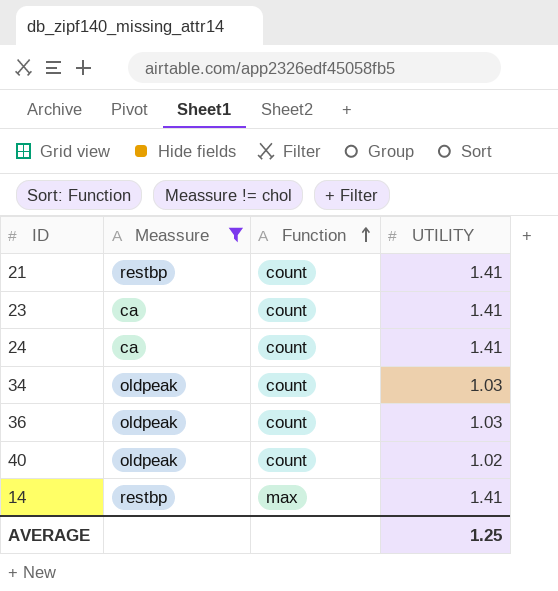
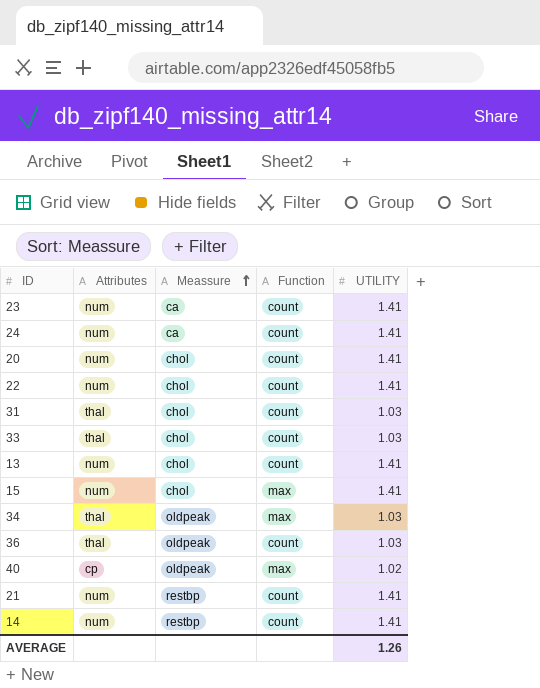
filter: Meassure != chol -> none
row order: Function ascending -> Meassure ascending
column Attributes | position: none -> 2
34 | Function: count -> max
40 | Function: count -> max
14 | Function: max -> count
AVERAGE | UTILITY: 1.25 -> 1.26

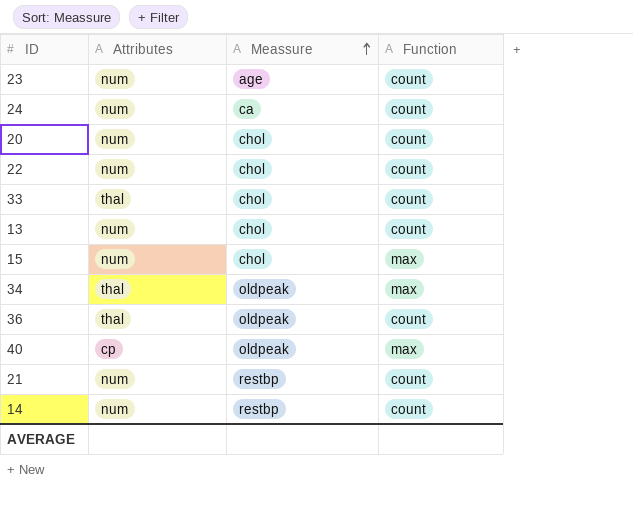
column UTILITY | position: 5 -> none
row 31: thal | chol | count | 1.03 -> none
23 | Meassure: ca -> age

